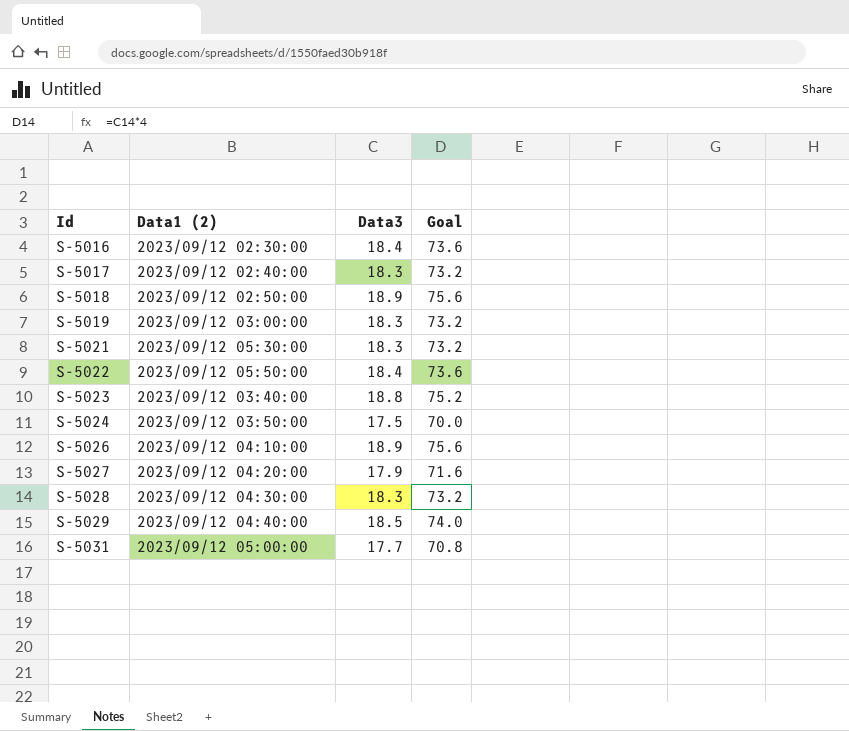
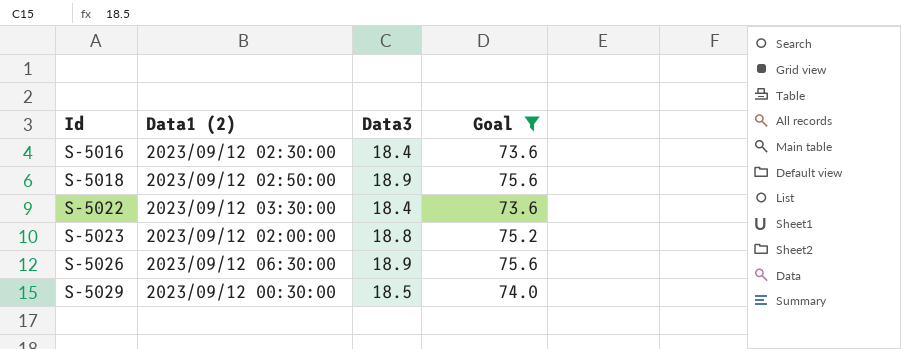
filter: none -> Goal >= 73.6
S-5022 | Data1 (2): 2023/09/12 05:50:00 -> 2023/09/12 03:30:00
S-5023 | Data1 (2): 2023/09/12 03:40:00 -> 2023/09/12 02:00:00
S-5026 | Data1 (2): 2023/09/12 04:10:00 -> 2023/09/12 06:30:00
S-5029 | Data1 (2): 2023/09/12 04:40:00 -> 2023/09/12 00:30:00

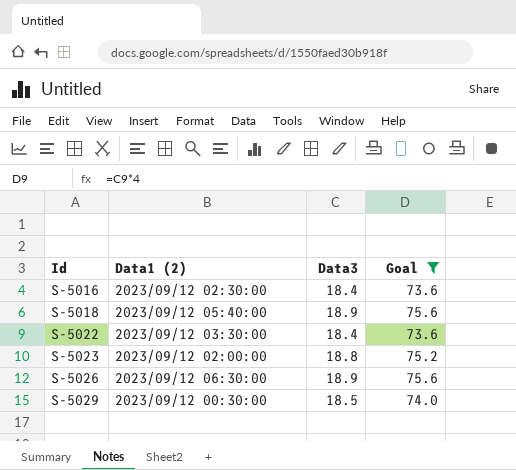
S-5018 | Data1 (2): 2023/09/12 02:50:00 -> 2023/09/12 05:40:00

